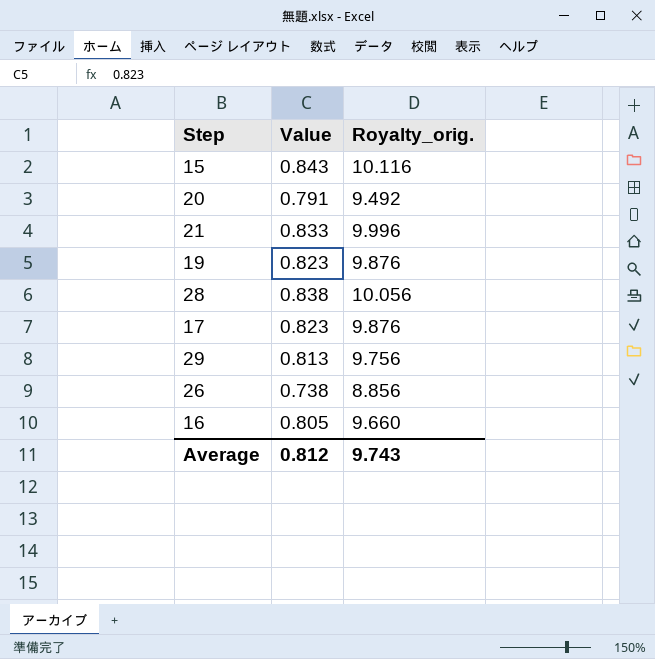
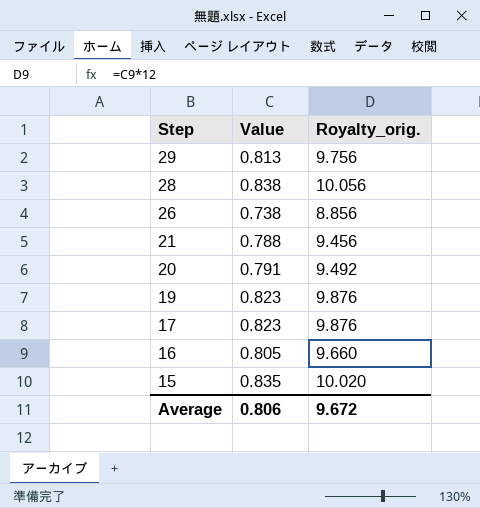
row order: none -> Step descending
21 | Value: 0.833 -> 0.788
21 | Royalty_orig.: 9.996 -> 9.456
15 | Value: 0.843 -> 0.835
15 | Royalty_orig.: 10.116 -> 10.020
Average | Value: 0.812 -> 0.806
Average | Royalty_orig.: 9.743 -> 9.672

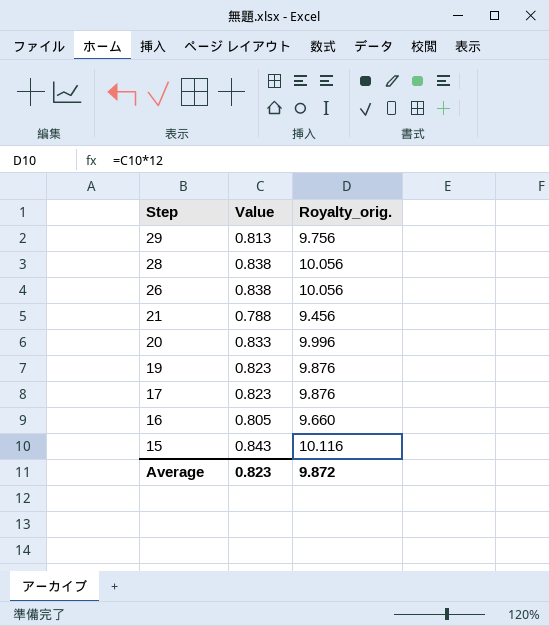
26 | Value: 0.738 -> 0.838
26 | Royalty_orig.: 8.856 -> 10.056
20 | Value: 0.791 -> 0.833
20 | Royalty_orig.: 9.492 -> 9.996
15 | Value: 0.835 -> 0.843
15 | Royalty_orig.: 10.020 -> 10.116
Average | Value: 0.806 -> 0.823
Average | Royalty_orig.: 9.672 -> 9.872

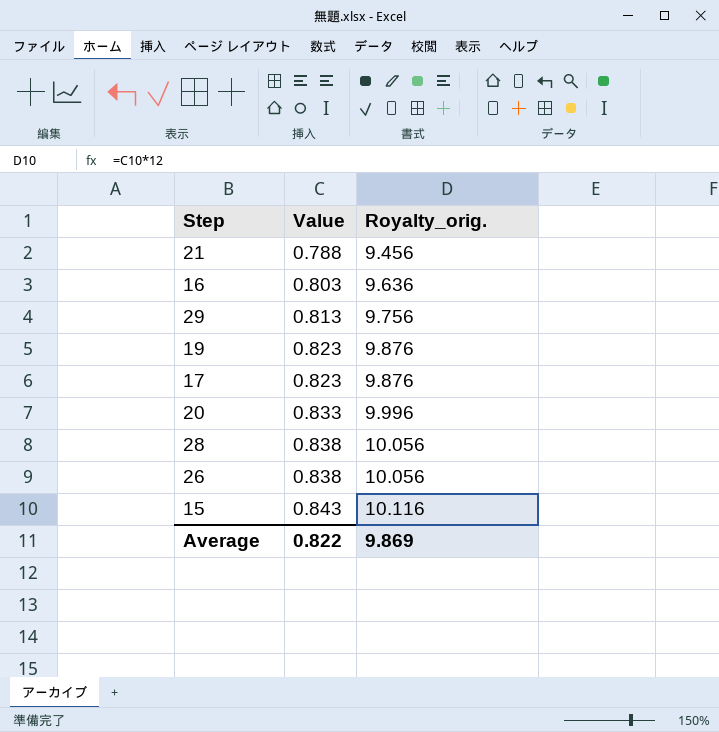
row order: Step descending -> Value ascending
16 | Value: 0.805 -> 0.803
16 | Royalty_orig.: 9.660 -> 9.636
Average | Value: 0.823 -> 0.822
Average | Royalty_orig.: 9.872 -> 9.869

